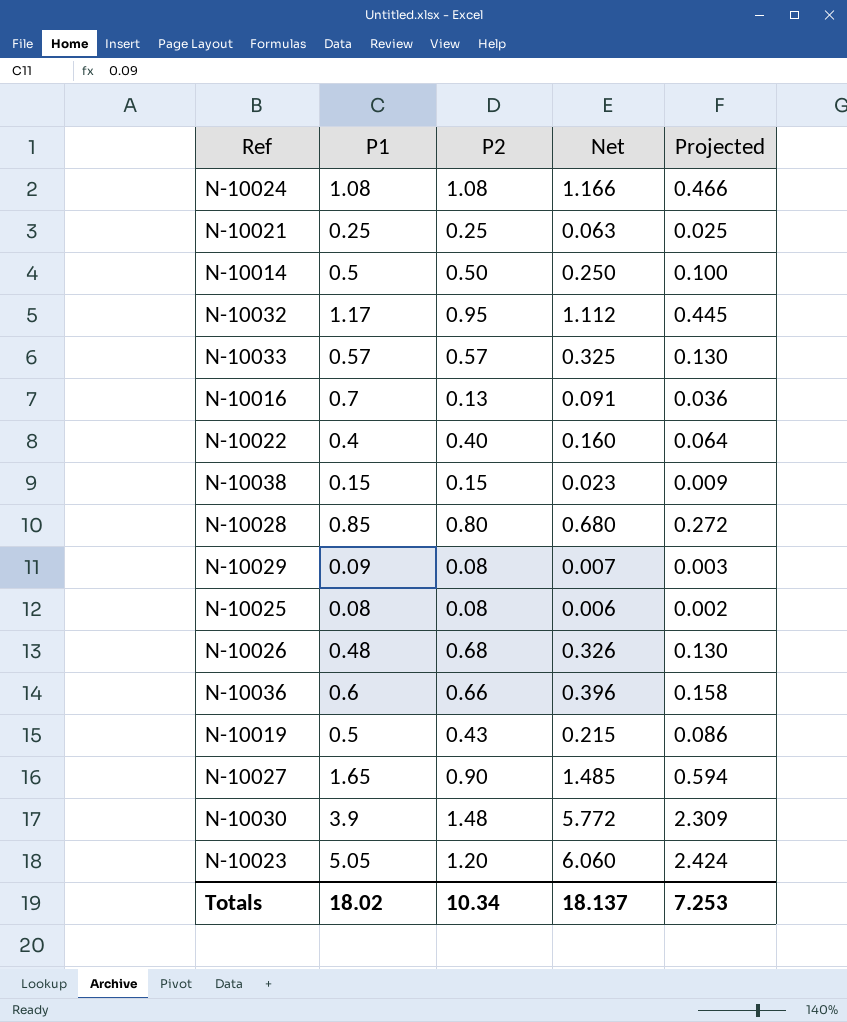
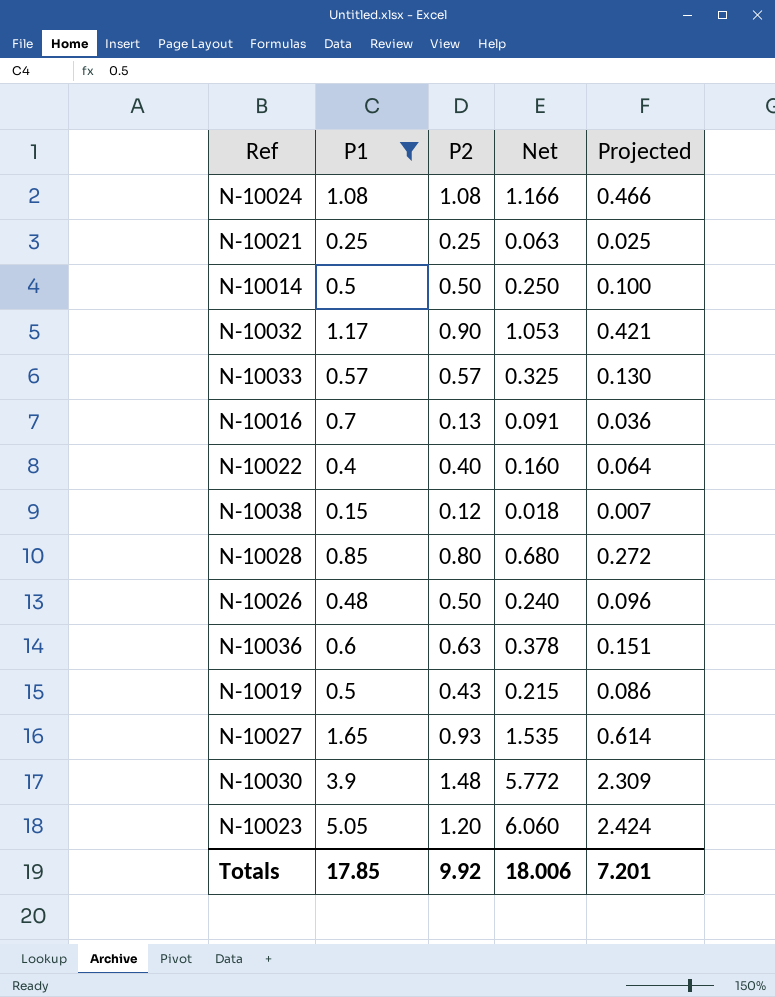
filter: none -> P1 >= 0.15
N-10032 | P2: 0.95 -> 0.90
N-10032 | Net: 1.112 -> 1.053
N-10032 | Projected: 0.445 -> 0.421
N-10038 | P2: 0.15 -> 0.12
N-10038 | Net: 0.023 -> 0.018
N-10038 | Projected: 0.009 -> 0.007
N-10026 | P2: 0.68 -> 0.50
N-10026 | Net: 0.326 -> 0.240
N-10026 | Projected: 0.130 -> 0.096
N-10036 | P2: 0.66 -> 0.63
N-10036 | Net: 0.396 -> 0.378
N-10036 | Projected: 0.158 -> 0.151
N-10027 | P2: 0.90 -> 0.93
N-10027 | Net: 1.485 -> 1.535
N-10027 | Projected: 0.594 -> 0.614
Totals | P1: 18.02 -> 17.85
Totals | P2: 10.34 -> 9.92
Totals | Net: 18.137 -> 18.006
Totals | Projected: 7.253 -> 7.201

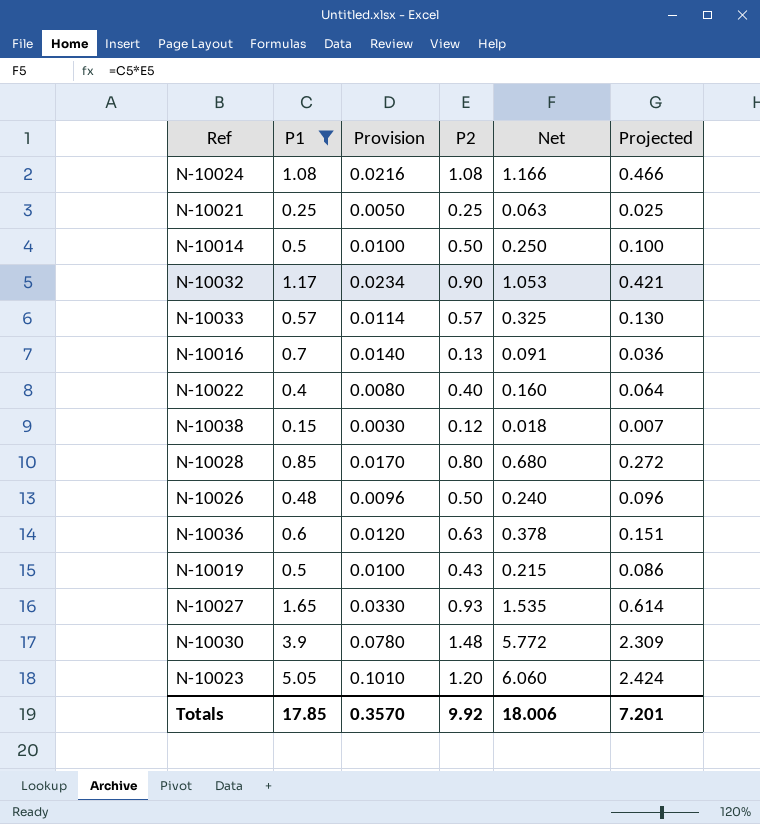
column Provision | formula: none -> [P1] * 0.02

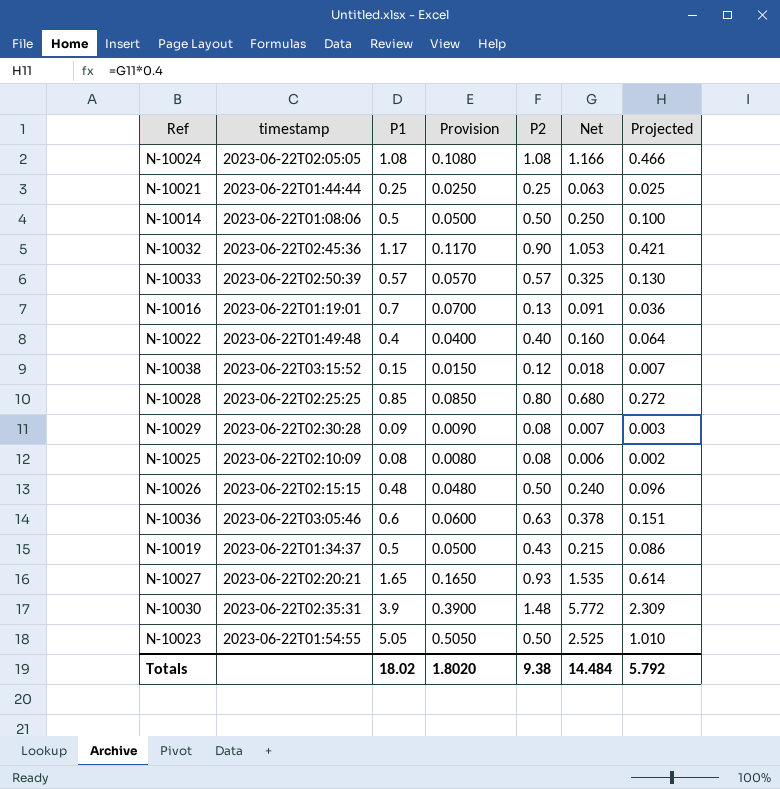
filter: P1 >= 0.15 -> none
column timestamp | position: none -> 2
column Provision | formula: [P1] * 0.02 -> [P1] * 0.1
N-10023 | P2: 1.20 -> 0.50
N-10023 | Net: 6.060 -> 2.525
N-10023 | Projected: 2.424 -> 1.010
Totals | P1: 17.85 -> 18.02
Totals | Provision: 0.3570 -> 1.8020
Totals | P2: 9.92 -> 9.38
Totals | Net: 18.006 -> 14.484
Totals | Projected: 7.201 -> 5.792

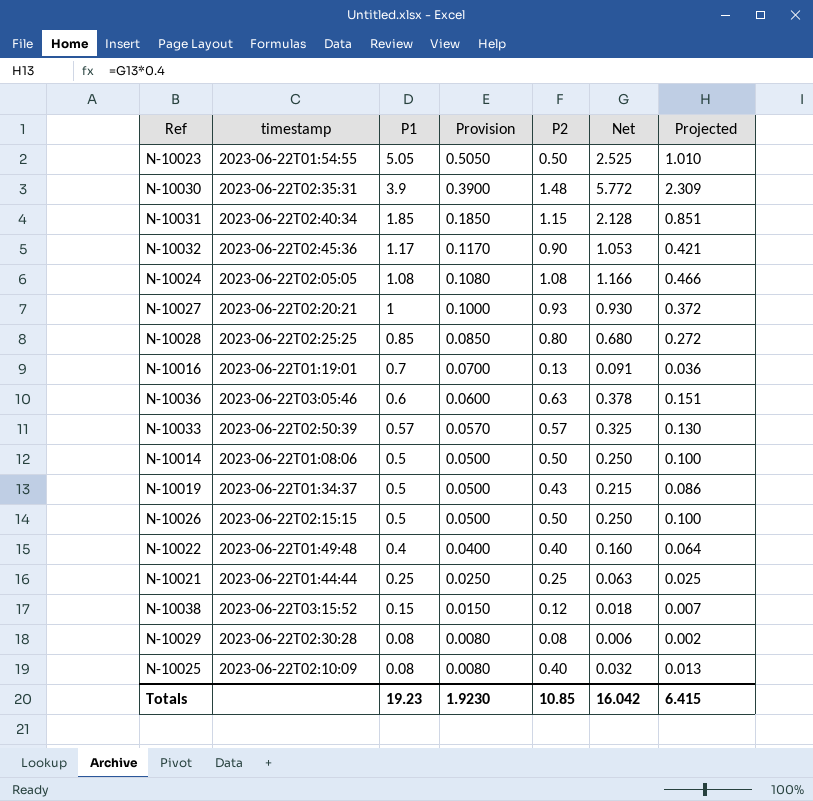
row order: none -> P1 descending
row N-10031: none -> 2023-06-22T02:40:34 | 1.85 | 0.1850 | 1.15 | 2.128 | 0.851
N-10027 | P1: 1.65 -> 1
N-10027 | Provision: 0.1650 -> 0.1000
N-10027 | Net: 1.535 -> 0.930
N-10027 | Projected: 0.614 -> 0.372
N-10026 | P1: 0.48 -> 0.5
N-10026 | Provision: 0.0480 -> 0.0500
N-10026 | Net: 0.240 -> 0.250
N-10026 | Projected: 0.096 -> 0.100
N-10029 | P1: 0.09 -> 0.08
N-10029 | Provision: 0.0090 -> 0.0080
N-10029 | Net: 0.007 -> 0.006
N-10029 | Projected: 0.003 -> 0.002
N-10025 | P2: 0.08 -> 0.40
N-10025 | Net: 0.006 -> 0.032
N-10025 | Projected: 0.002 -> 0.013
Totals | P1: 18.02 -> 19.23
Totals | Provision: 1.8020 -> 1.9230
Totals | P2: 9.38 -> 10.85
Totals | Net: 14.484 -> 16.042
Totals | Projected: 5.792 -> 6.415

